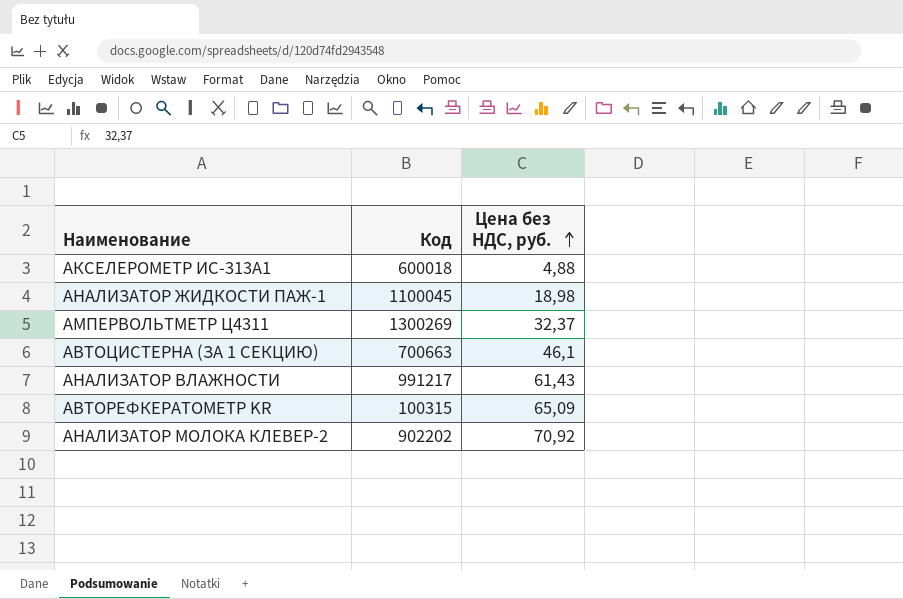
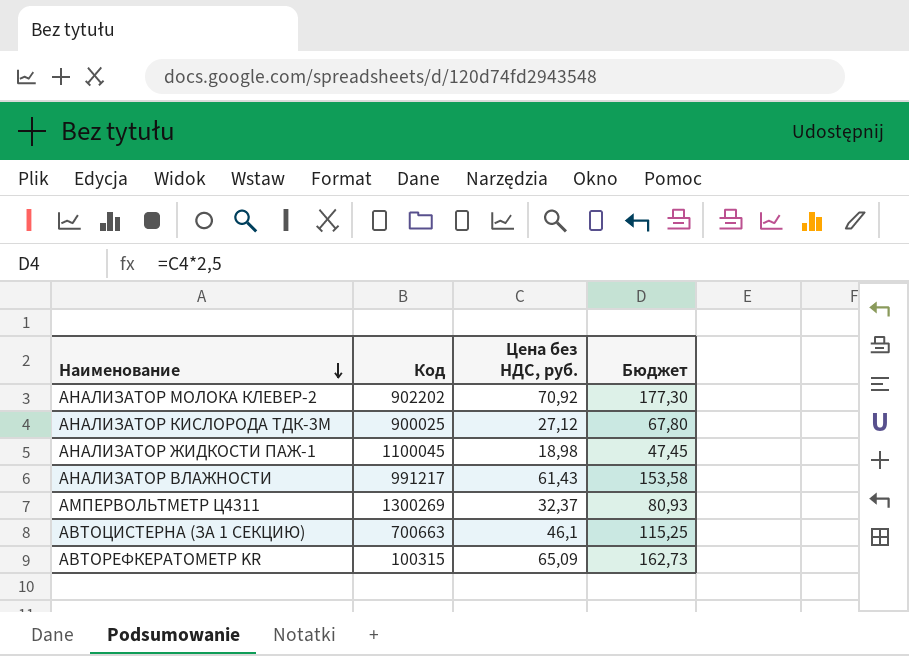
row order: Цена без НДС, руб. ascending -> Наименование descending
column Бюджет | formula: none -> [Цена без НДС, руб.] * 2,5
row АКСЕЛЕРОМЕТР ИС-313А1: 600018 | 4,88 -> none
row АНАЛИЗАТОР КИСЛОРОДА ТДК-3М: none -> 900025 | 27,12 | 67,80

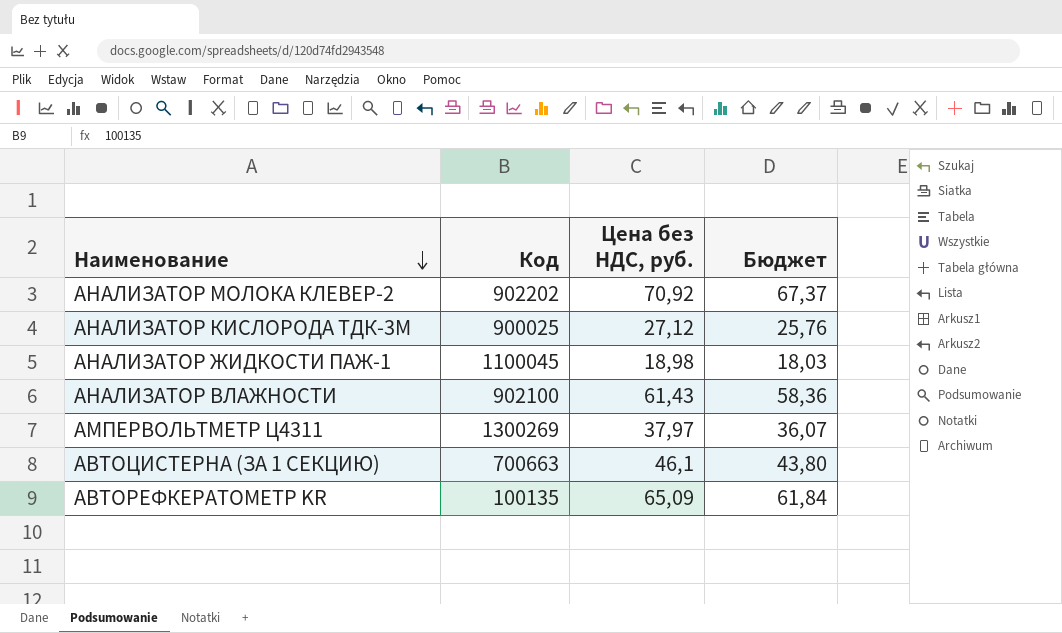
column Бюджет | formula: [Цена без НДС, руб.] * 2,5 -> [Цена без НДС, руб.] * 0,95
АНАЛИЗАТОР ВЛАЖНОСТИ | Код: 991217 -> 902100
АМПЕРВОЛЬТМЕТР Ц4311 | Цена без НДС, руб.: 32,37 -> 37,97
АВТОРЕФКЕРАТОМЕТР KR | Код: 100315 -> 100135

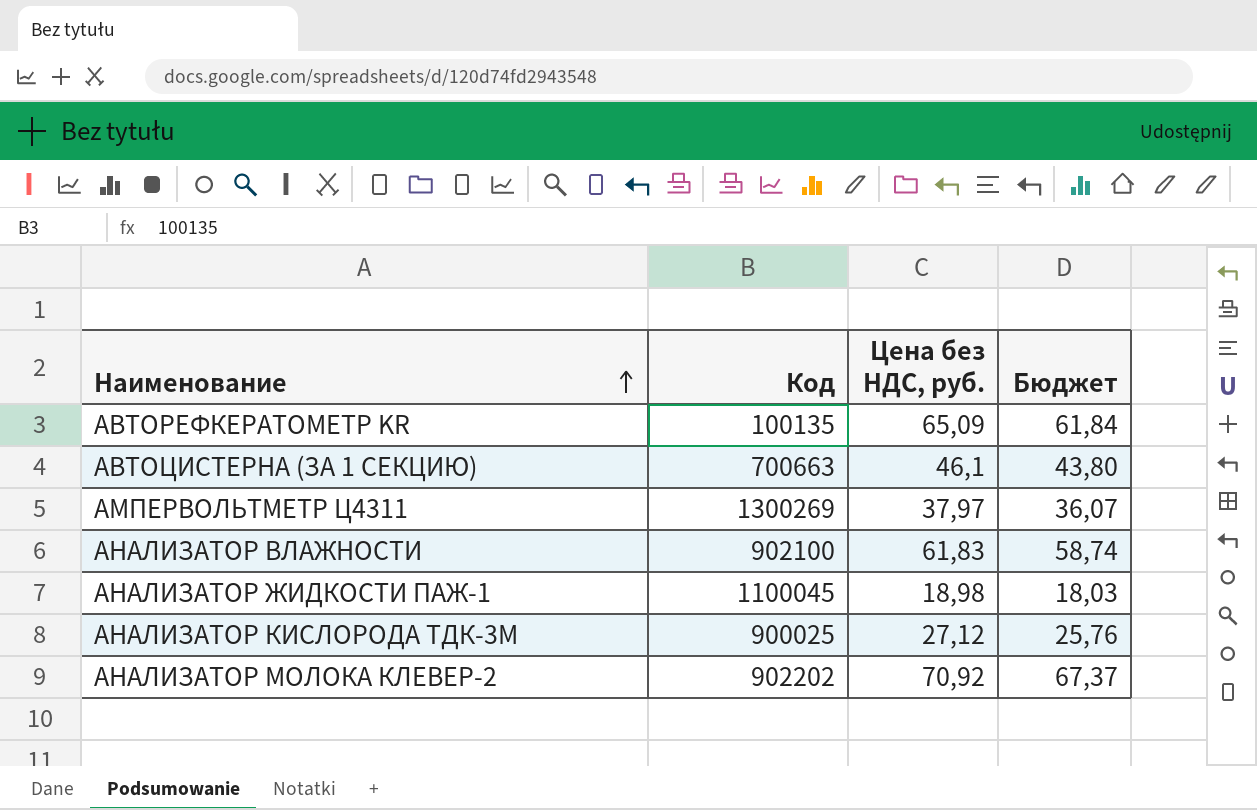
row order: Наименование descending -> Наименование ascending
АНАЛИЗАТОР ВЛАЖНОСТИ | Цена без НДС, руб.: 61,43 -> 61,83
АНАЛИЗАТОР ВЛАЖНОСТИ | Бюджет: 58,36 -> 58,74

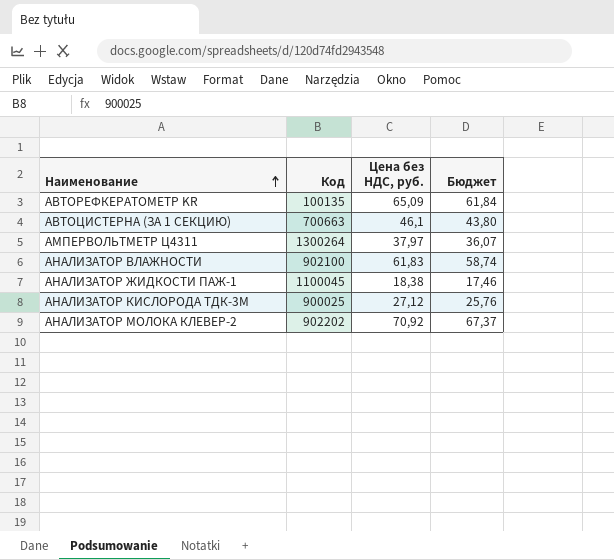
АМПЕРВОЛЬТМЕТР Ц4311 | Код: 1300269 -> 1300264
АНАЛИЗАТОР ЖИДКОСТИ ПАЖ-1 | Цена без НДС, руб.: 18,98 -> 18,38
АНАЛИЗАТОР ЖИДКОСТИ ПАЖ-1 | Бюджет: 18,03 -> 17,46

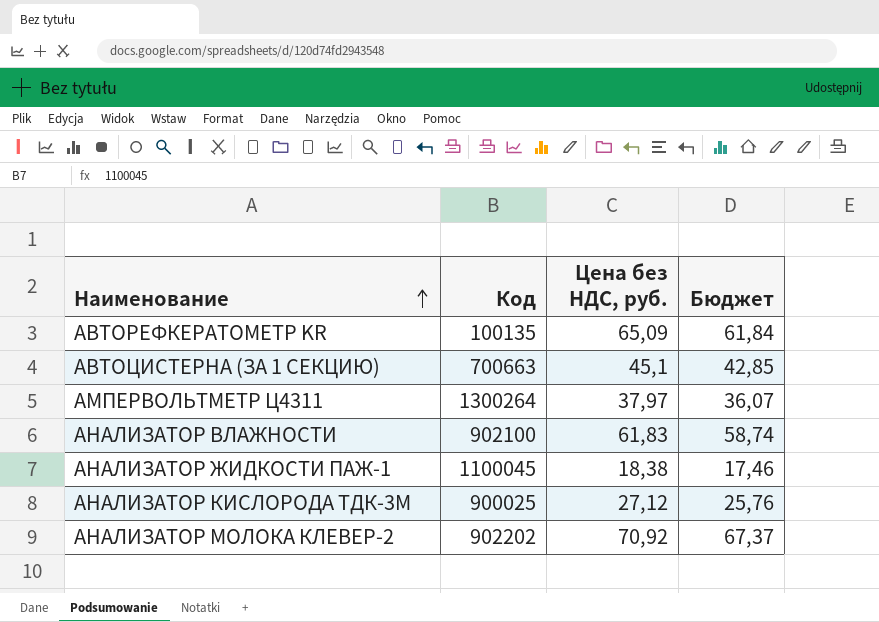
АВТОЦИСТЕРНА (ЗА 1 СЕКЦИЮ) | Цена без НДС, руб.: 46,1 -> 45,1
АВТОЦИСТЕРНА (ЗА 1 СЕКЦИЮ) | Бюджет: 43,80 -> 42,85

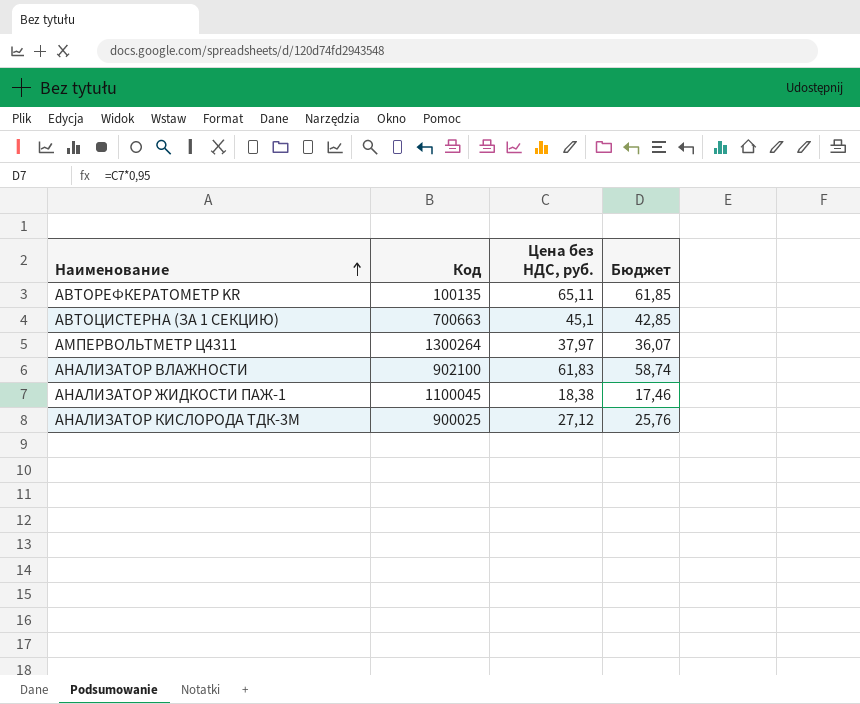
row АНАЛИЗАТОР МОЛОКА КЛЕВЕР-2: 902202 | 70,92 | 67,37 -> none
АВТОРЕФКЕРАТОМЕТР KR | Цена без НДС, руб.: 65,09 -> 65,11
АВТОРЕФКЕРАТОМЕТР KR | Бюджет: 61,84 -> 61,85

